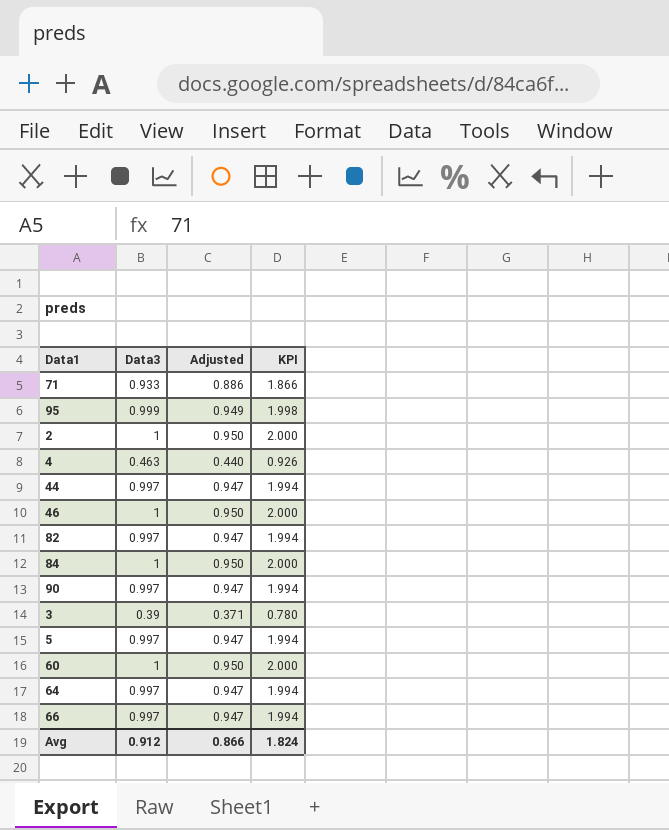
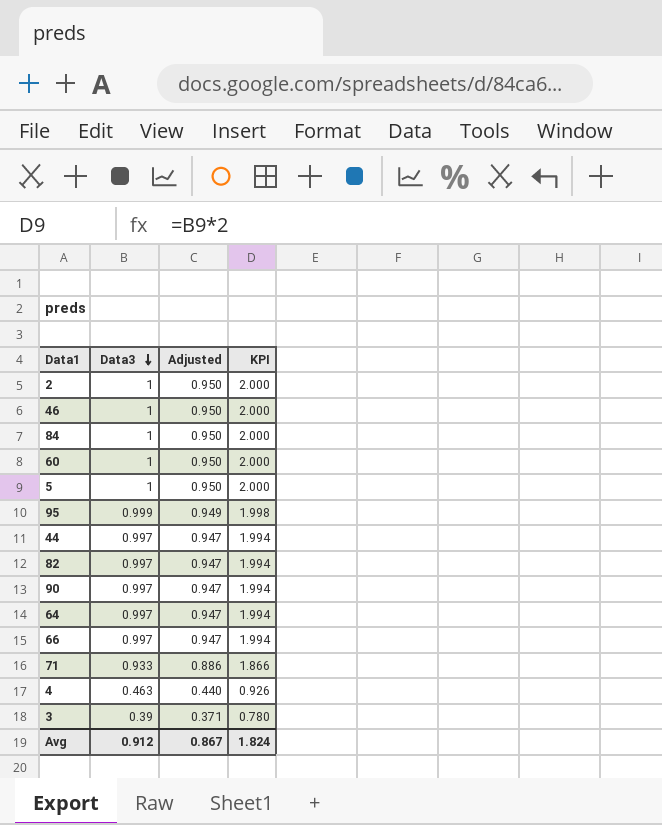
row order: none -> Data3 descending
5 | Data3: 0.997 -> 1
5 | Adjusted: 0.947 -> 0.950
5 | KPI: 1.994 -> 2.000
Avg | Adjusted: 0.866 -> 0.867

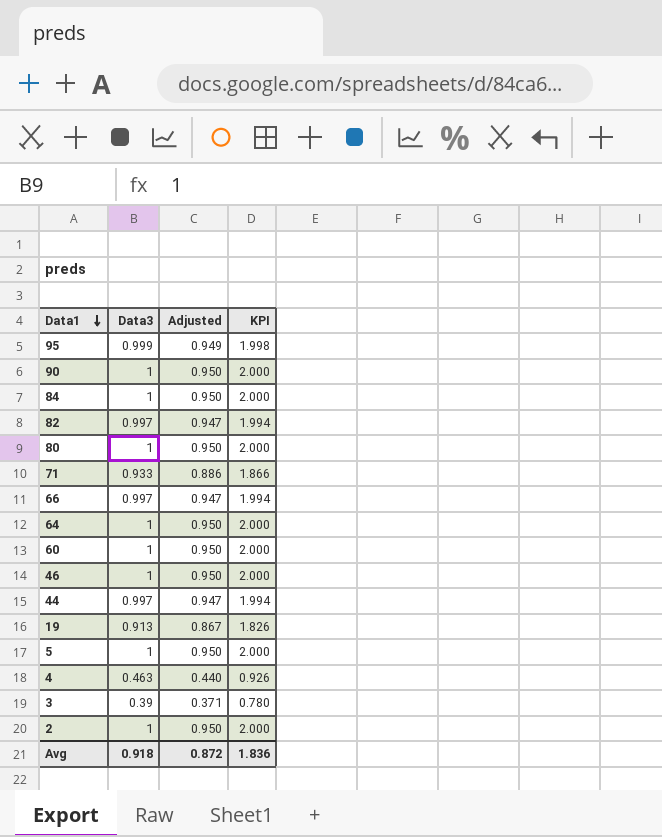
row order: Data3 descending -> Data1 descending
90 | Data3: 0.997 -> 1
90 | Adjusted: 0.947 -> 0.950
90 | KPI: 1.994 -> 2.000
row 80: none -> 1 | 0.950 | 2.000
64 | Data3: 0.997 -> 1
64 | Adjusted: 0.947 -> 0.950
64 | KPI: 1.994 -> 2.000
row 19: none -> 0.913 | 0.867 | 1.826
Avg | Data3: 0.912 -> 0.918
Avg | Adjusted: 0.867 -> 0.872
Avg | KPI: 1.824 -> 1.836

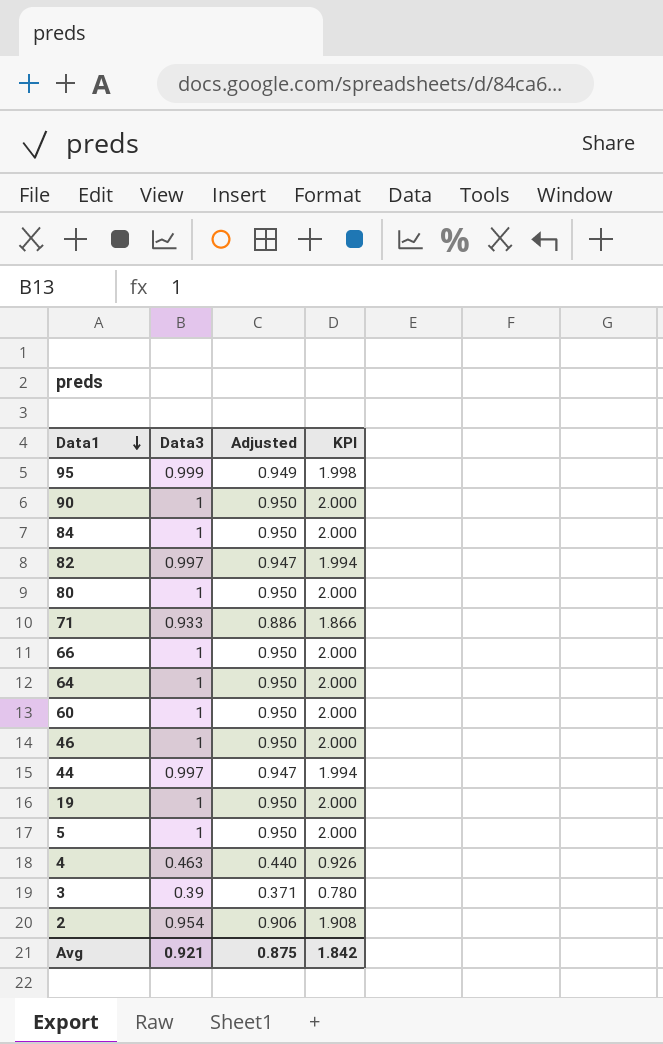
66 | Data3: 0.997 -> 1
66 | Adjusted: 0.947 -> 0.950
66 | KPI: 1.994 -> 2.000
19 | Data3: 0.913 -> 1
19 | Adjusted: 0.867 -> 0.950
19 | KPI: 1.826 -> 2.000
2 | Data3: 1 -> 0.954
2 | Adjusted: 0.950 -> 0.906
2 | KPI: 2.000 -> 1.908
Avg | Data3: 0.918 -> 0.921
Avg | Adjusted: 0.872 -> 0.875
Avg | KPI: 1.836 -> 1.842

